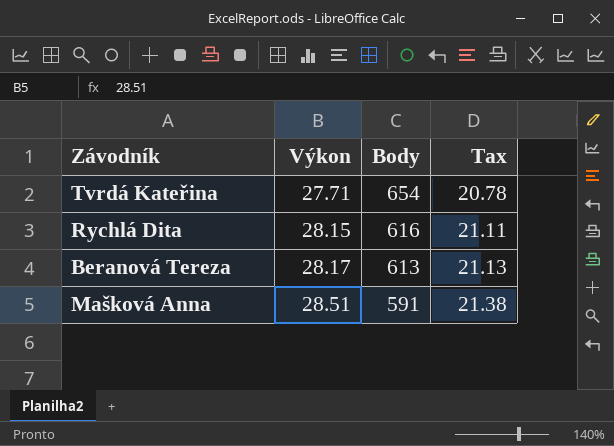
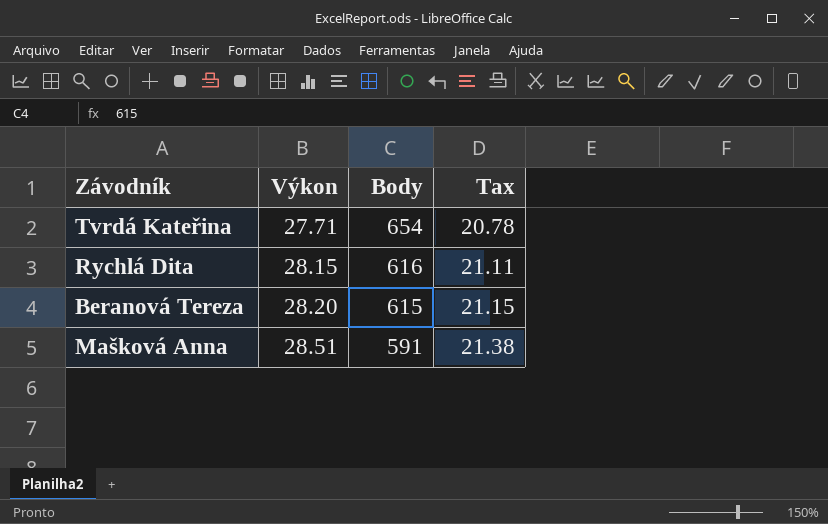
Beranová Tereza | Výkon: 28.17 -> 28.20
Beranová Tereza | Body: 613 -> 615
Beranová Tereza | Tax: 21.13 -> 21.15

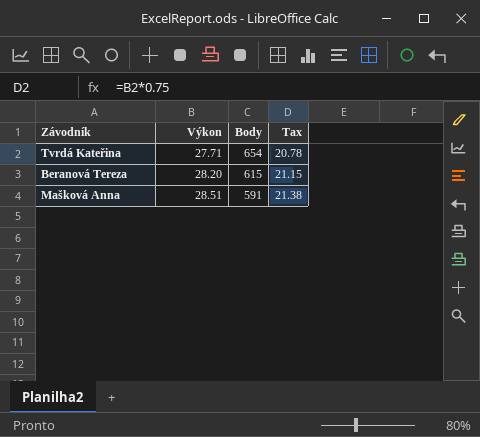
row Rychlá Dita: 28.15 | 616 | 21.11 -> none

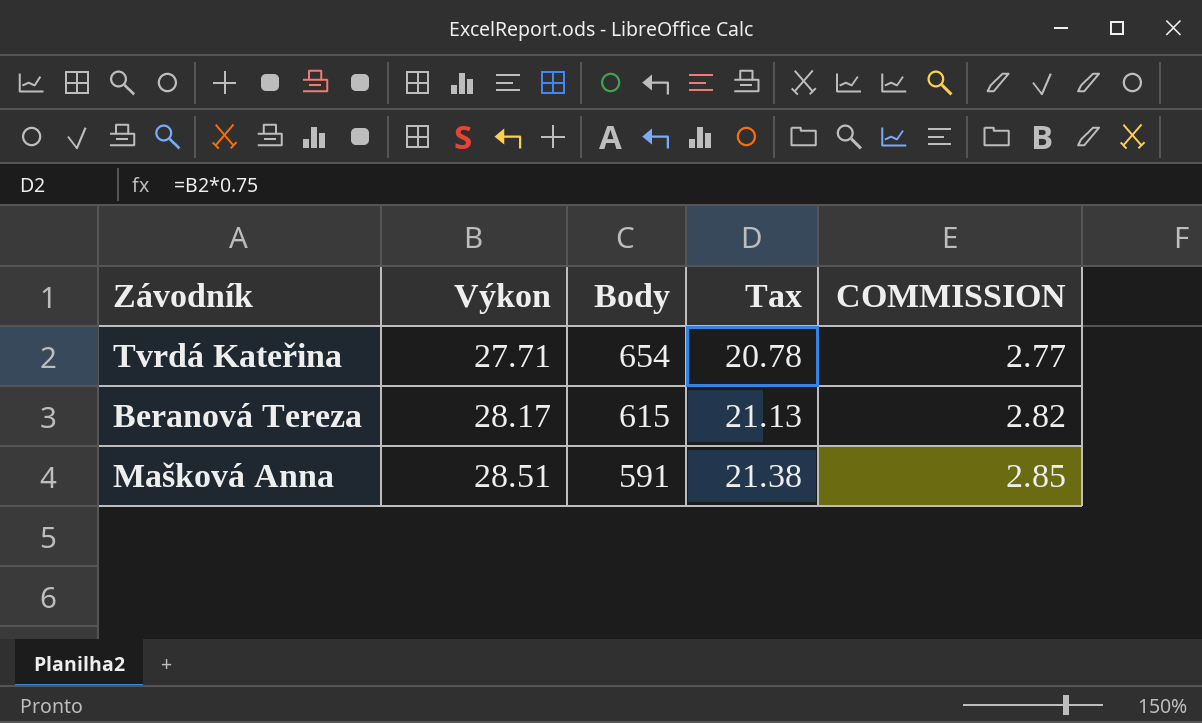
column COMMISSION | formula: none -> [Výkon] * 0.1
Beranová Tereza | Výkon: 28.20 -> 28.17
Beranová Tereza | Tax: 21.15 -> 21.13

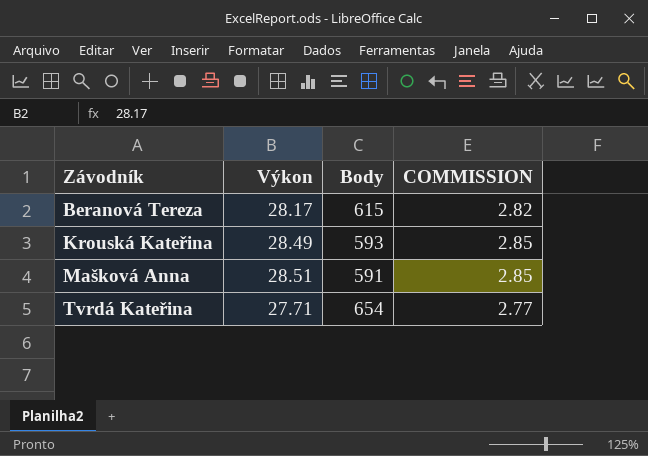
row order: Výkon ascending -> Závodník ascending
column Tax | formula: [Výkon] * 0.75 -> none
row Krouská Kateřina: none -> 28.49 | 593 | 2.85

